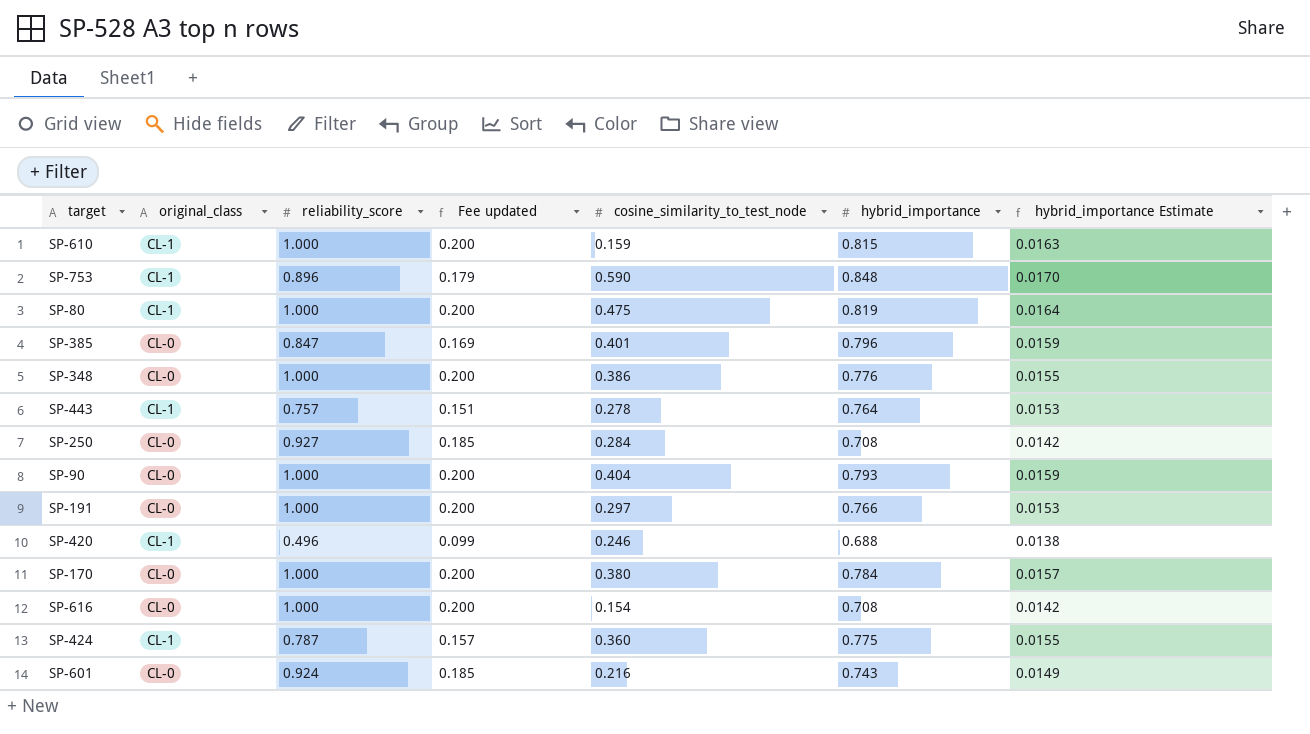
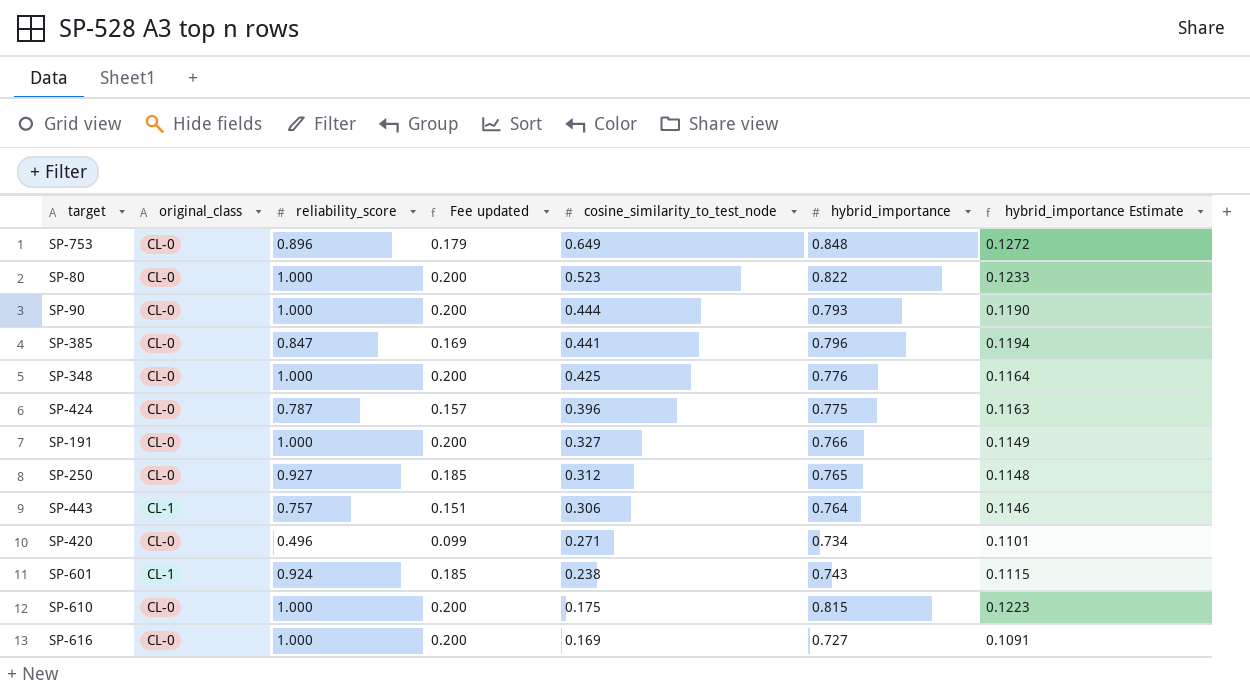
row order: none -> cosine_similarity_to_test_node descending
column hybrid_importance Estimate | formula: [hybrid_importance] * 0.02 -> [hybrid_importance] * 0.15
row SP-170: CL-0 | 1.000 | 0.200 | 0.380 | 0.784 | 0.0157 -> none
SP-753 | original_class: CL-1 -> CL-0
SP-753 | cosine_similarity_to_test_node: 0.590 -> 0.649
SP-80 | original_class: CL-1 -> CL-0
SP-80 | cosine_similarity_to_test_node: 0.475 -> 0.523
SP-80 | hybrid_importance: 0.819 -> 0.822
SP-90 | cosine_similarity_to_test_node: 0.404 -> 0.444
SP-385 | cosine_similarity_to_test_node: 0.401 -> 0.441
SP-348 | cosine_similarity_to_test_node: 0.386 -> 0.425
SP-424 | original_class: CL-1 -> CL-0
SP-424 | cosine_similarity_to_test_node: 0.360 -> 0.396
SP-191 | cosine_similarity_to_test_node: 0.297 -> 0.327
SP-250 | cosine_similarity_to_test_node: 0.284 -> 0.312
SP-250 | hybrid_importance: 0.708 -> 0.765
SP-443 | cosine_similarity_to_test_node: 0.278 -> 0.306
SP-420 | original_class: CL-1 -> CL-0
SP-420 | cosine_similarity_to_test_node: 0.246 -> 0.271
SP-420 | hybrid_importance: 0.688 -> 0.734
SP-601 | original_class: CL-0 -> CL-1
SP-601 | cosine_similarity_to_test_node: 0.216 -> 0.238
SP-610 | original_class: CL-1 -> CL-0
SP-610 | cosine_similarity_to_test_node: 0.159 -> 0.175
SP-616 | cosine_similarity_to_test_node: 0.154 -> 0.169
SP-616 | hybrid_importance: 0.708 -> 0.727

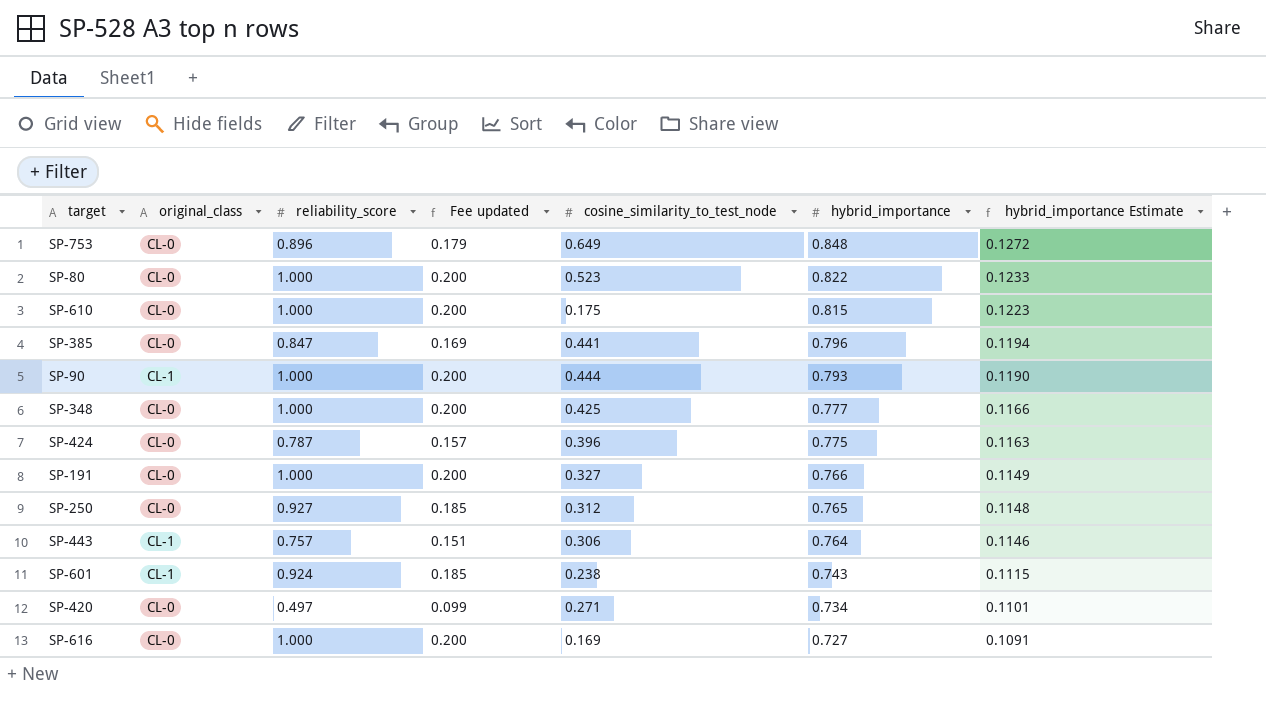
row order: cosine_similarity_to_test_node descending -> hybrid_importance descending
SP-90 | original_class: CL-0 -> CL-1
SP-348 | hybrid_importance: 0.776 -> 0.777
SP-348 | hybrid_importance Estimate: 0.1164 -> 0.1166
SP-420 | reliability_score: 0.496 -> 0.497

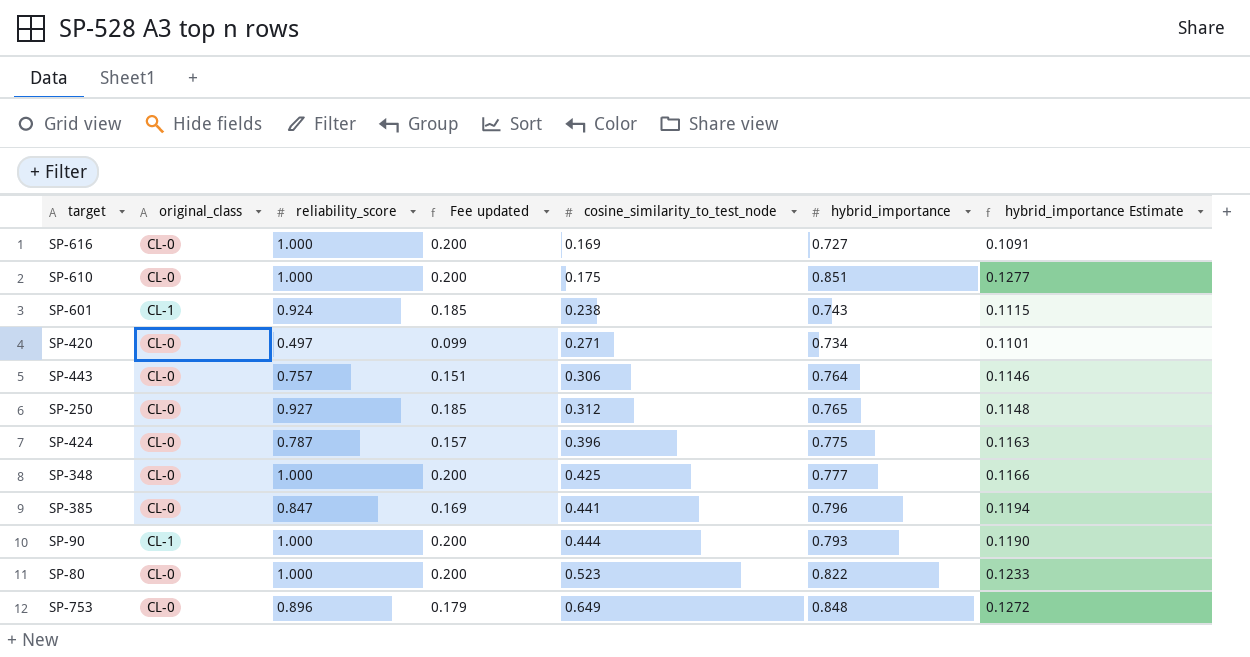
row order: hybrid_importance descending -> cosine_similarity_to_test_node ascending
row SP-191: CL-0 | 1.000 | 0.200 | 0.327 | 0.766 | 0.1149 -> none
SP-610 | hybrid_importance: 0.815 -> 0.851
SP-610 | hybrid_importance Estimate: 0.1223 -> 0.1277
SP-443 | original_class: CL-1 -> CL-0

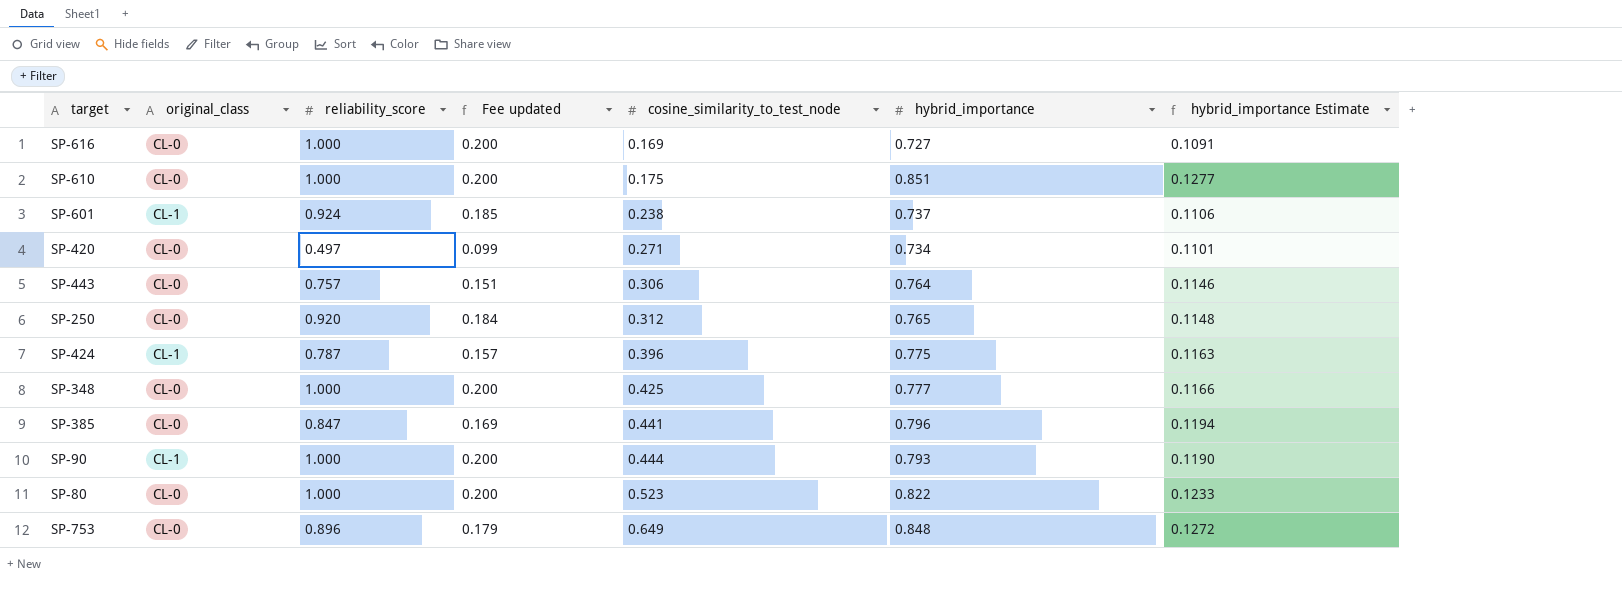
SP-601 | hybrid_importance: 0.743 -> 0.737
SP-601 | hybrid_importance Estimate: 0.1115 -> 0.1106
SP-250 | reliability_score: 0.927 -> 0.920
SP-250 | Fee updated: 0.185 -> 0.184
SP-424 | original_class: CL-0 -> CL-1

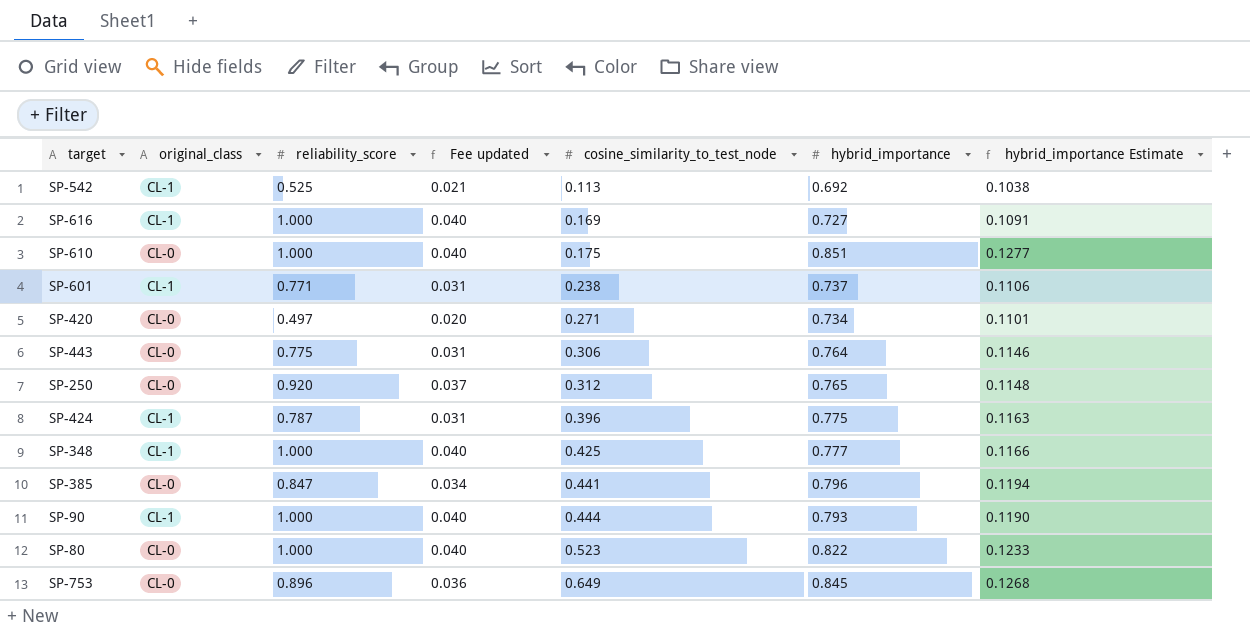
column Fee updated | formula: [reliability_score] * 0.2 -> [reliability_score] * 0.04
row SP-542: none -> CL-1 | 0.525 | 0.021 | 0.113 | 0.692 | 0.1038
SP-616 | original_class: CL-0 -> CL-1
SP-601 | reliability_score: 0.924 -> 0.771
SP-443 | reliability_score: 0.757 -> 0.775
SP-348 | original_class: CL-0 -> CL-1
SP-753 | hybrid_importance: 0.848 -> 0.845
SP-753 | hybrid_importance Estimate: 0.1272 -> 0.1268

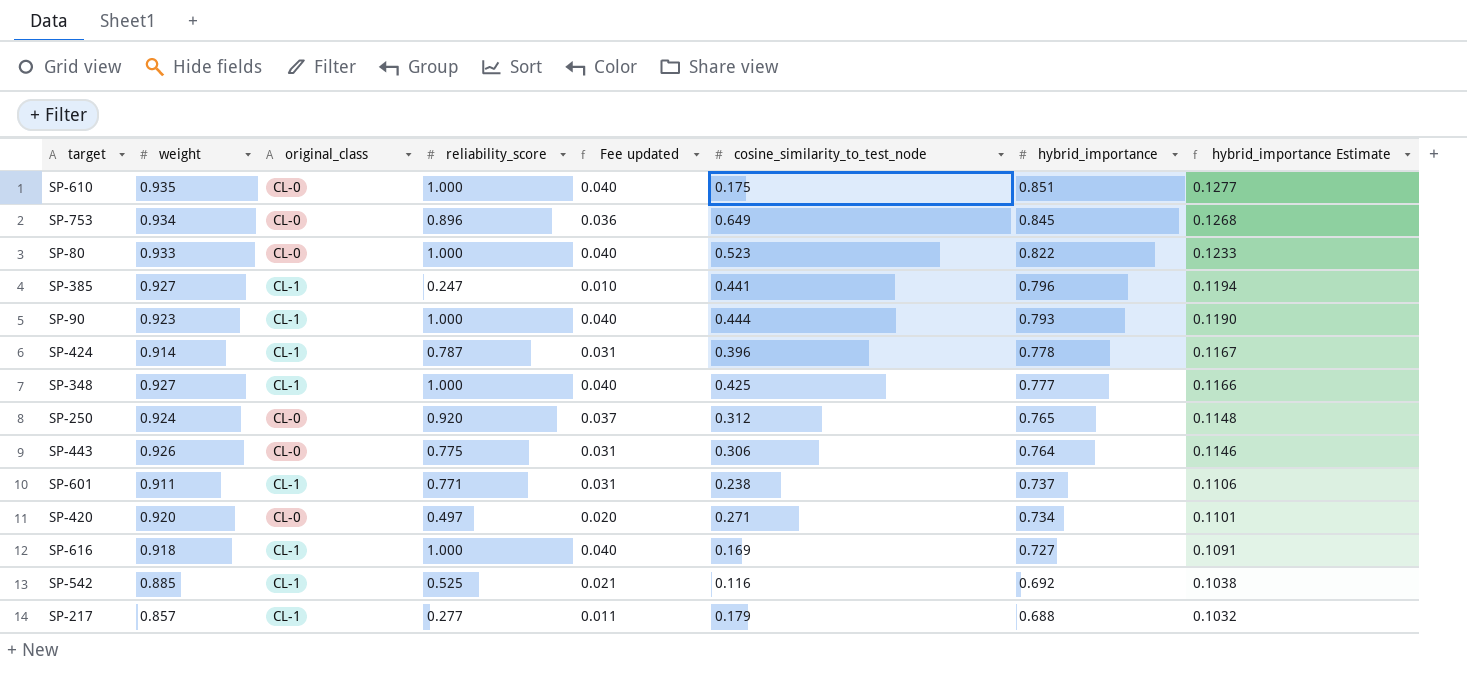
row order: cosine_similarity_to_test_node ascending -> hybrid_importance descending
column weight | position: none -> 2
SP-385 | original_class: CL-0 -> CL-1
SP-385 | reliability_score: 0.847 -> 0.247
SP-385 | Fee updated: 0.034 -> 0.010
SP-424 | hybrid_importance: 0.775 -> 0.778
SP-424 | hybrid_importance Estimate: 0.1163 -> 0.1167
SP-542 | cosine_similarity_to_test_node: 0.113 -> 0.116
row SP-217: none -> 0.857 | CL-1 | 0.277 | 0.011 | 0.179 | 0.688 | 0.1032

